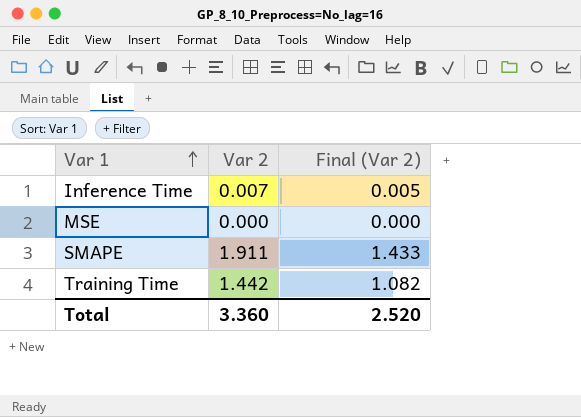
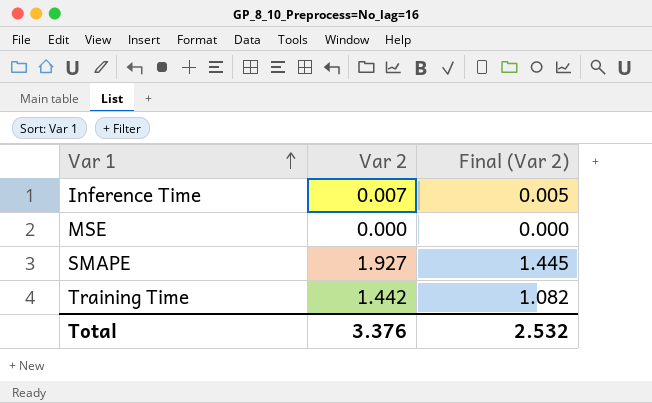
SMAPE | Var 2: 1.911 -> 1.927
SMAPE | Final (Var 2): 1.433 -> 1.445
Total | Var 2: 3.360 -> 3.376
Total | Final (Var 2): 2.520 -> 2.532

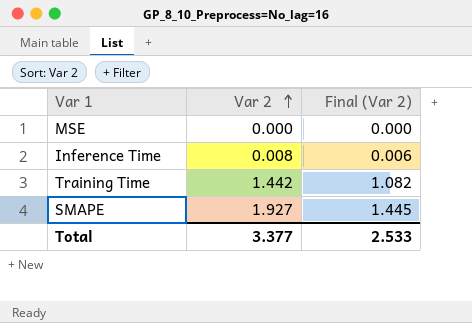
row order: Var 1 ascending -> Var 2 ascending
Inference Time | Var 2: 0.007 -> 0.008
Inference Time | Final (Var 2): 0.005 -> 0.006
Total | Var 2: 3.376 -> 3.377
Total | Final (Var 2): 2.532 -> 2.533

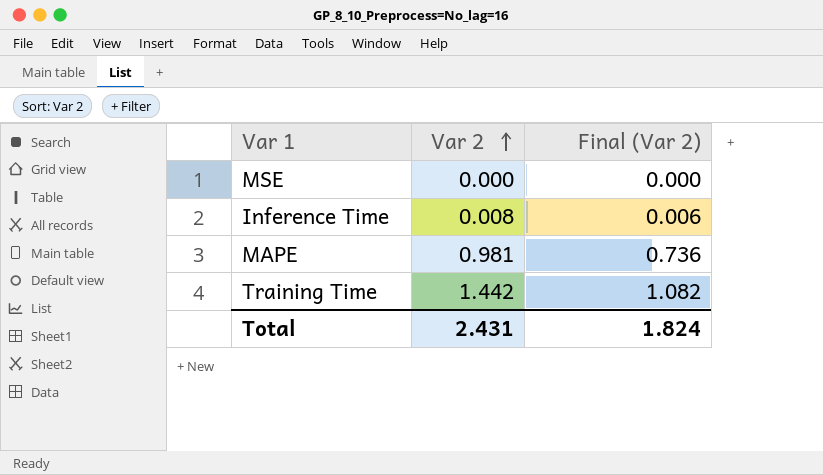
row SMAPE: 1.927 | 1.445 -> none
row MAPE: none -> 0.981 | 0.736
Total | Var 2: 3.377 -> 2.431
Total | Final (Var 2): 2.533 -> 1.824

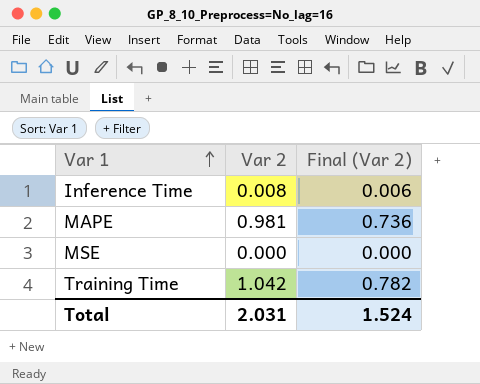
row order: Var 2 ascending -> Var 1 ascending
Training Time | Var 2: 1.442 -> 1.042
Training Time | Final (Var 2): 1.082 -> 0.782
Total | Var 2: 2.431 -> 2.031
Total | Final (Var 2): 1.824 -> 1.524

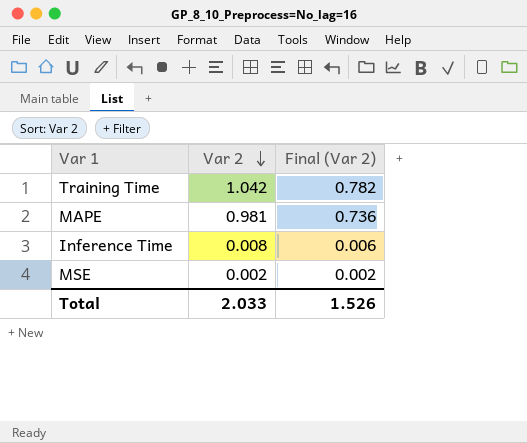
row order: Var 1 ascending -> Var 2 descending
MSE | Var 2: 0.000 -> 0.002
MSE | Final (Var 2): 0.000 -> 0.002
Total | Var 2: 2.031 -> 2.033
Total | Final (Var 2): 1.524 -> 1.526

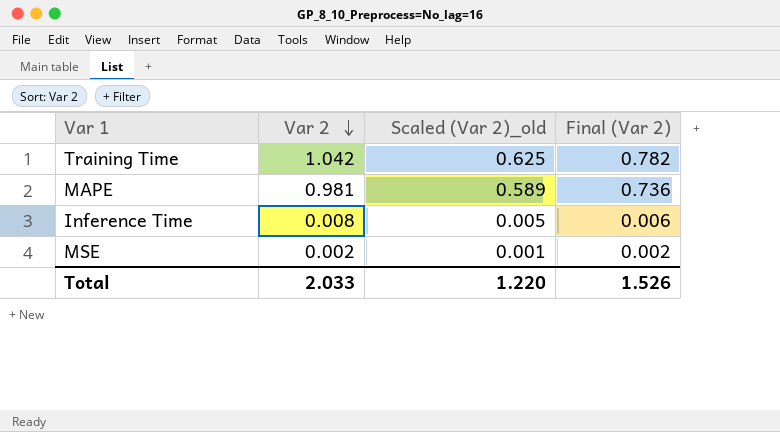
column Scaled (Var 2)_old | formula: none -> [Var 2] * 0.6

